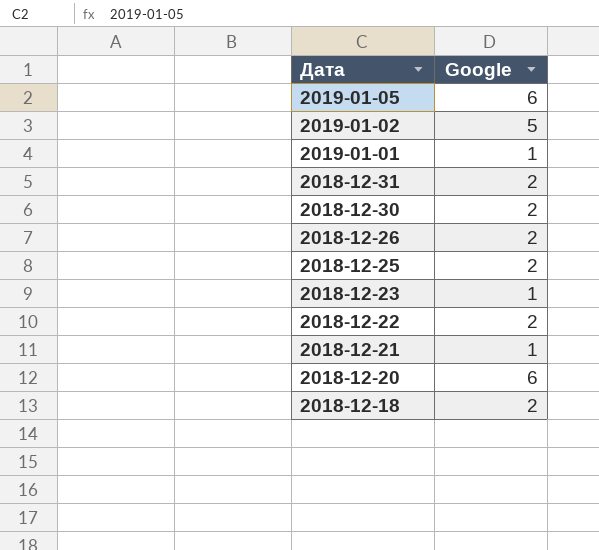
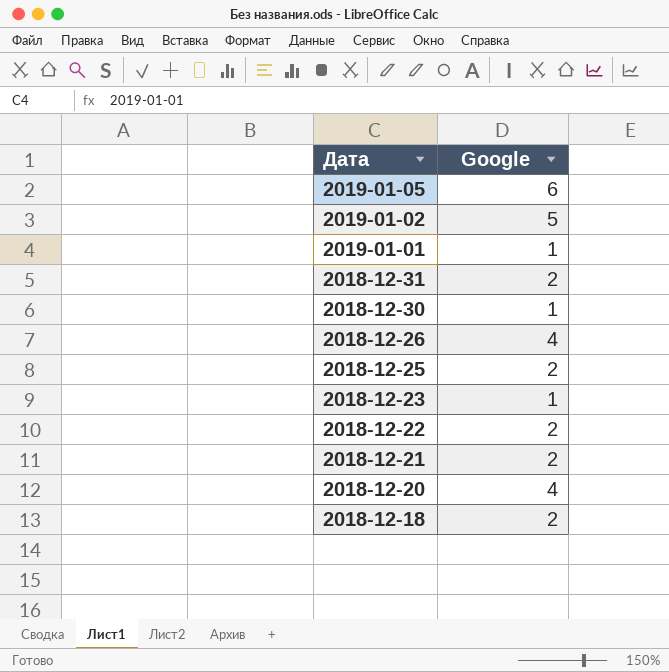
2018-12-30 | Google: 2 -> 1
2018-12-26 | Google: 2 -> 4
2018-12-21 | Google: 1 -> 2
2018-12-20 | Google: 6 -> 4

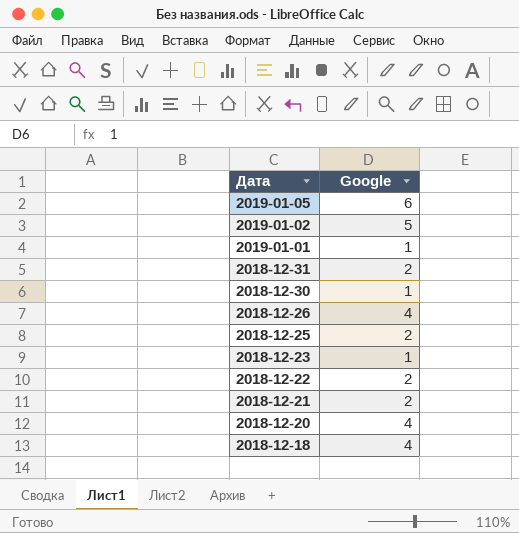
2018-12-18 | Google: 2 -> 4

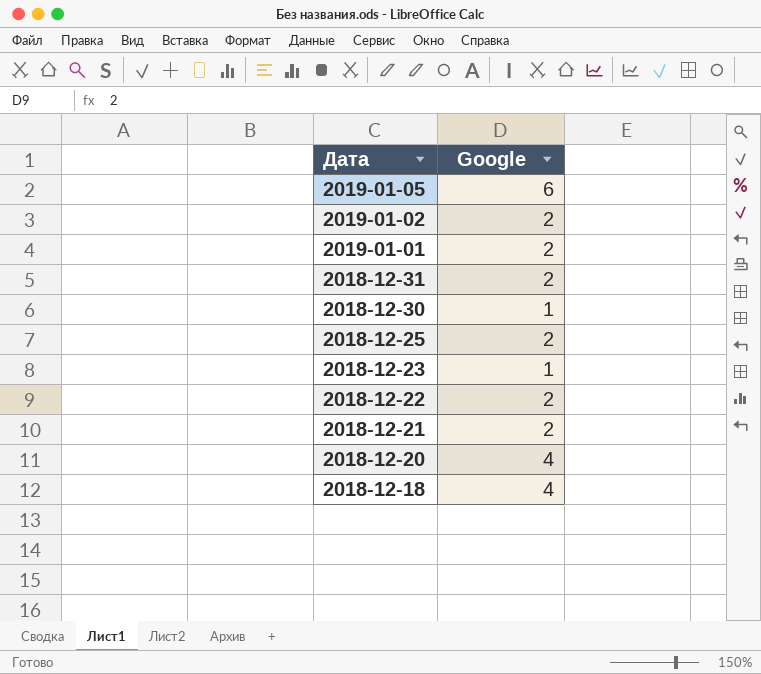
row 2018-12-26: 4 -> none
2019-01-02 | Google: 5 -> 2
2019-01-01 | Google: 1 -> 2

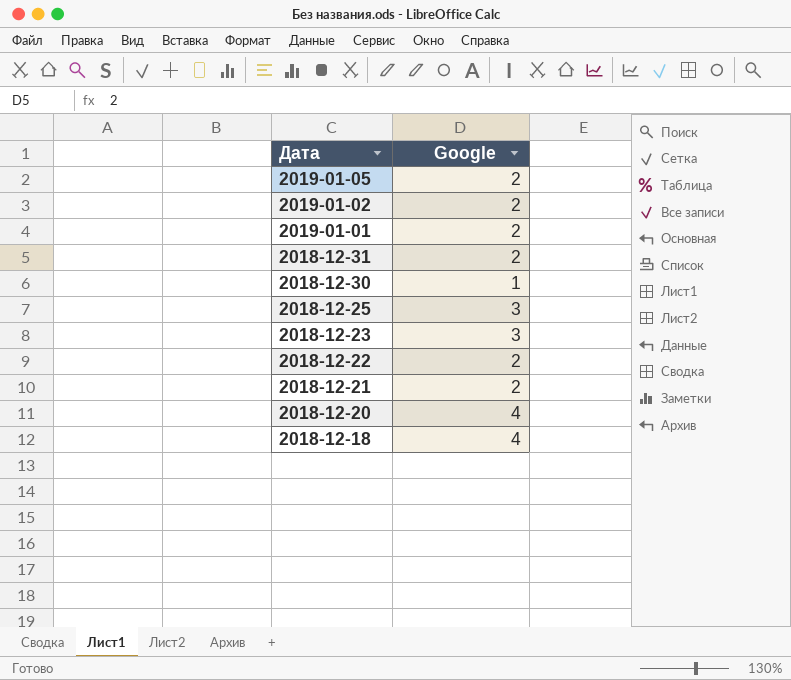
2019-01-05 | Google: 6 -> 2
2018-12-25 | Google: 2 -> 3
2018-12-23 | Google: 1 -> 3

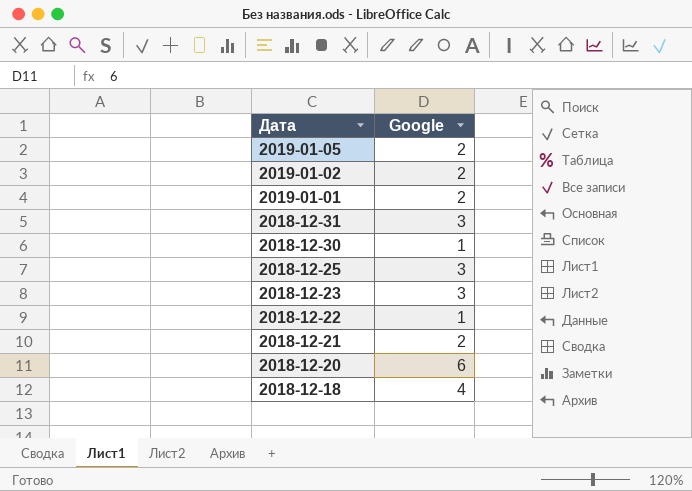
2018-12-31 | Google: 2 -> 3
2018-12-22 | Google: 2 -> 1
2018-12-20 | Google: 4 -> 6

